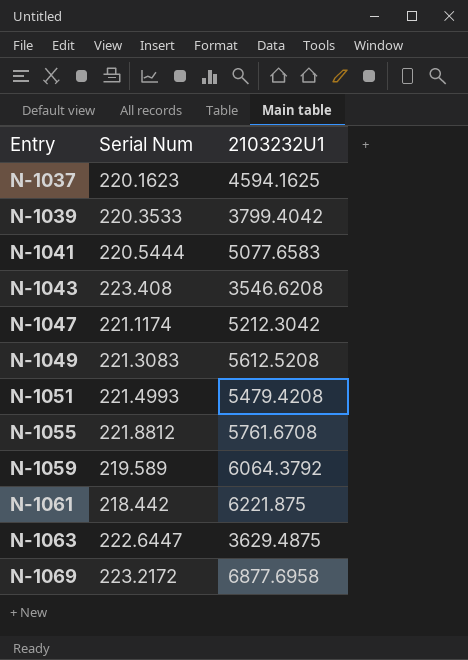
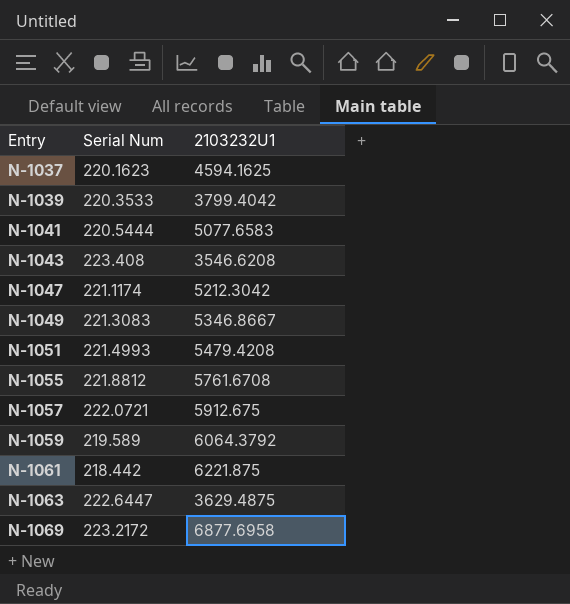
N-1049 | 2103232U1: 5612.5208 -> 5346.8667
row N-1057: none -> 222.0721 | 5912.675

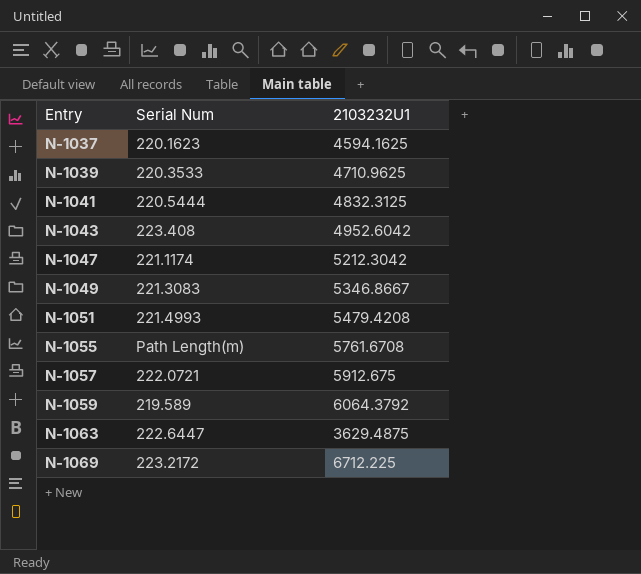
row N-1061: 218.442 | 6221.875 -> none
N-1039 | 2103232U1: 3799.4042 -> 4710.9625
N-1041 | 2103232U1: 5077.6583 -> 4832.3125
N-1043 | 2103232U1: 3546.6208 -> 4952.6042
N-1055 | Serial Num: 221.8812 -> Path Length(m)
N-1069 | 2103232U1: 6877.6958 -> 6712.225

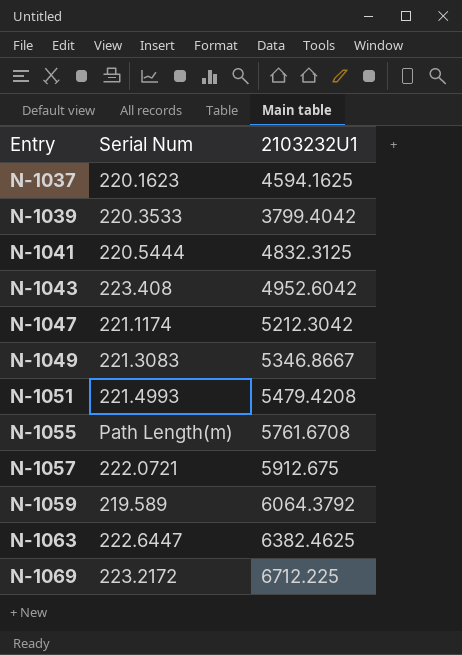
N-1039 | 2103232U1: 4710.9625 -> 3799.4042
N-1063 | 2103232U1: 3629.4875 -> 6382.4625

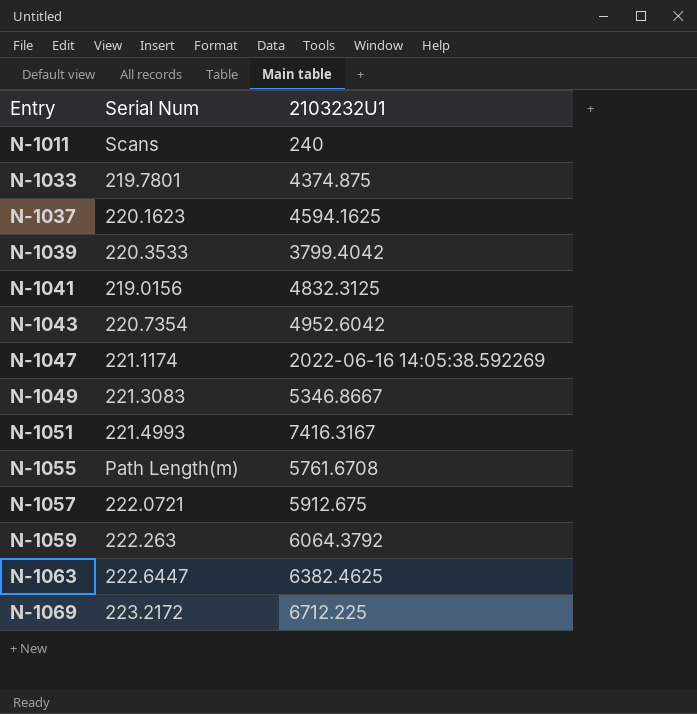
row N-1011: none -> Scans | 240
row N-1033: none -> 219.7801 | 4374.875
N-1041 | Serial Num: 220.5444 -> 219.0156
N-1043 | Serial Num: 223.408 -> 220.7354
N-1047 | 2103232U1: 5212.3042 -> 2022-06-16 14:05:38.592269
N-1051 | 2103232U1: 5479.4208 -> 7416.3167
N-1059 | Serial Num: 219.589 -> 222.263

